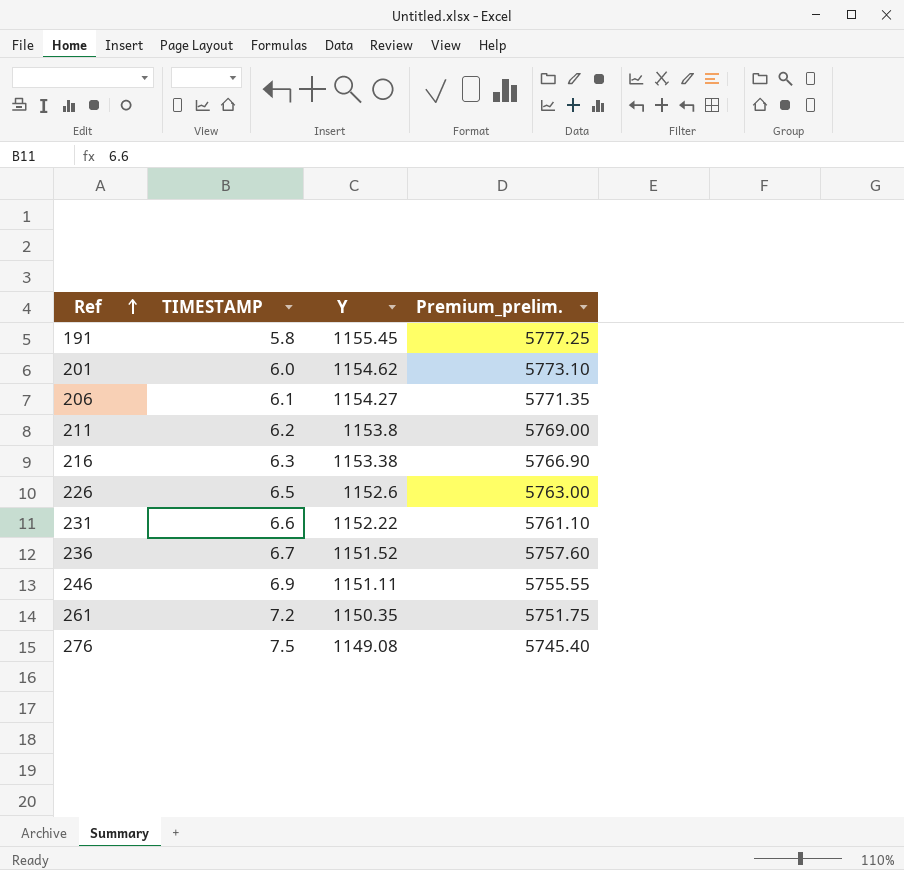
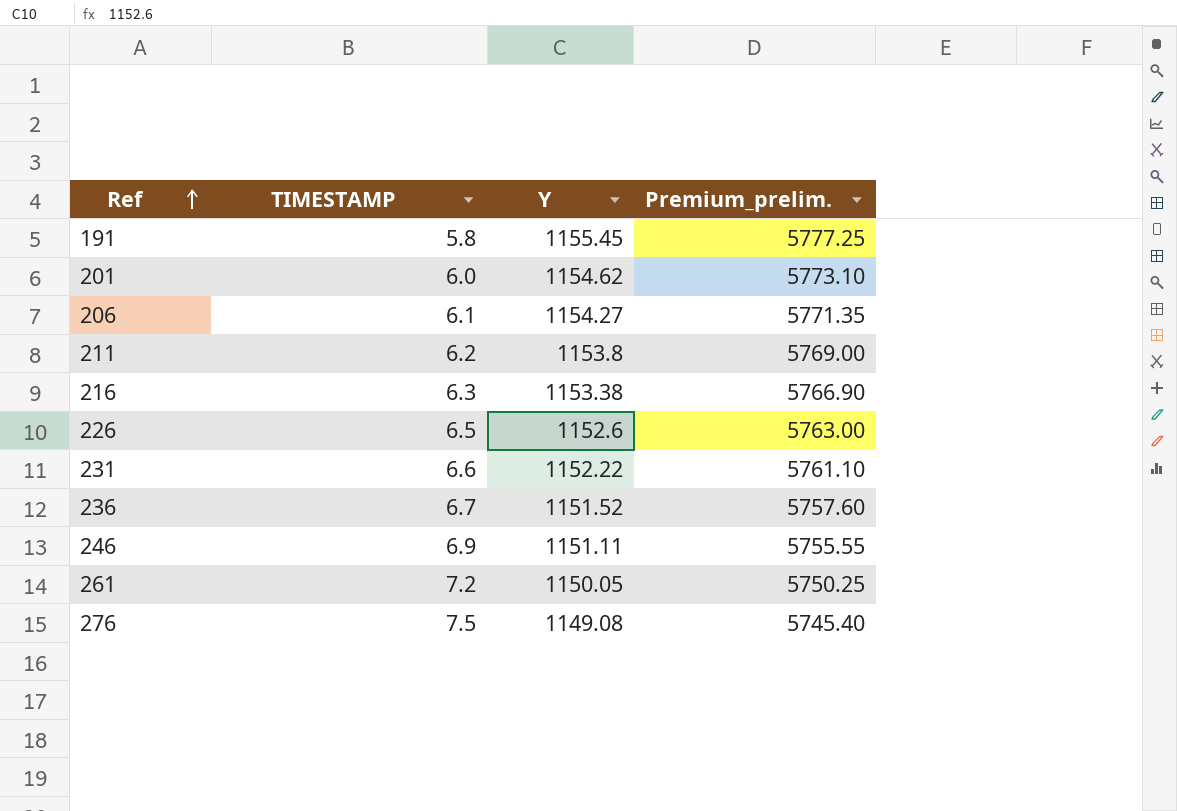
261 | Y: 1150.35 -> 1150.05
261 | Premium_prelim.: 5751.75 -> 5750.25

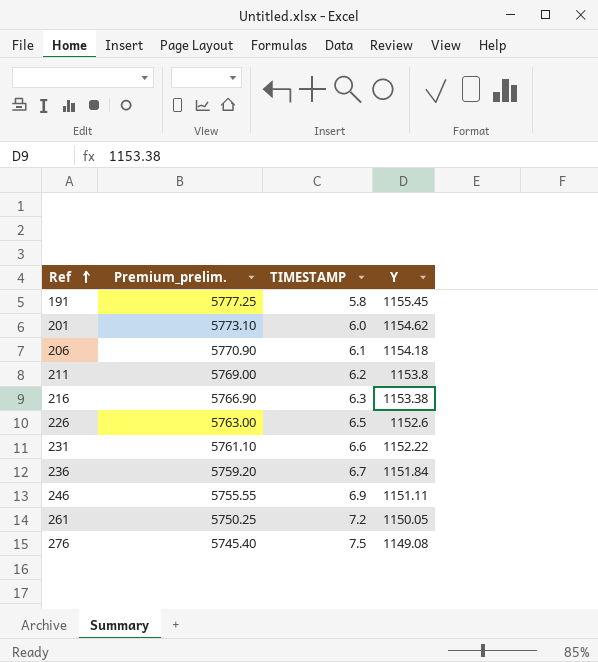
column Premium_prelim. | position: 4 -> 2
206 | Premium_prelim.: 5771.35 -> 5770.90
206 | Y: 1154.27 -> 1154.18
236 | Premium_prelim.: 5757.60 -> 5759.20
236 | Y: 1151.52 -> 1151.84

